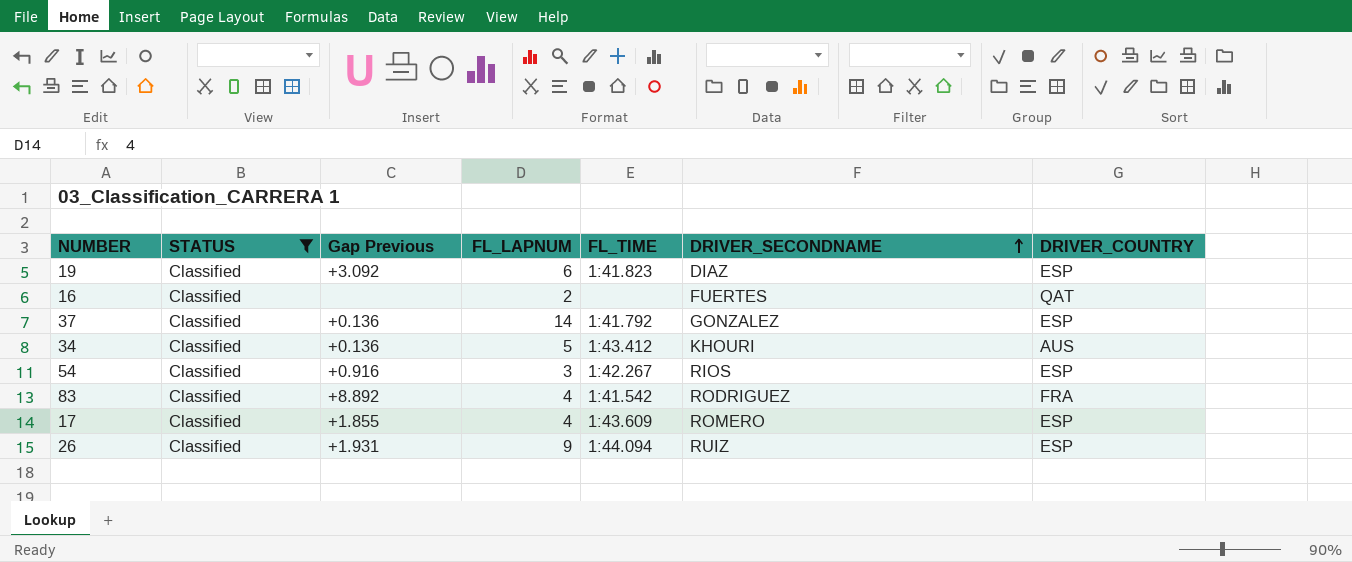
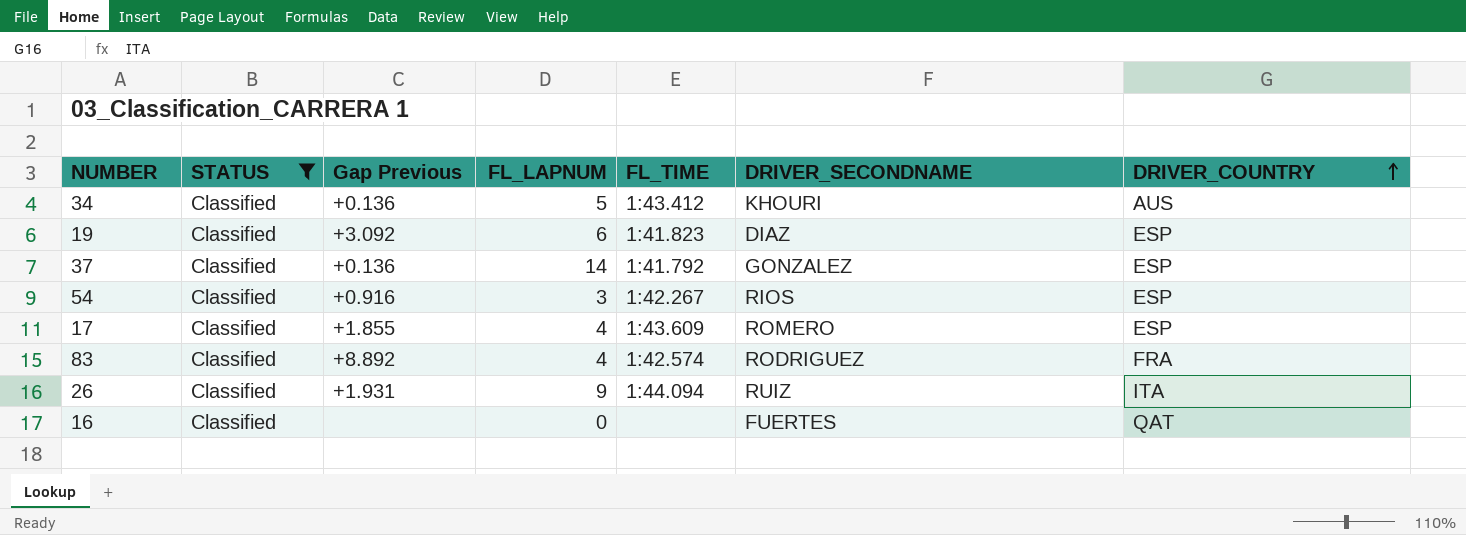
row order: DRIVER_SECONDNAME ascending -> DRIVER_COUNTRY ascending
83 | FL_TIME: 1:41.542 -> 1:42.574
26 | DRIVER_COUNTRY: ESP -> ITA
16 | FL_LAPNUM: 2 -> 0

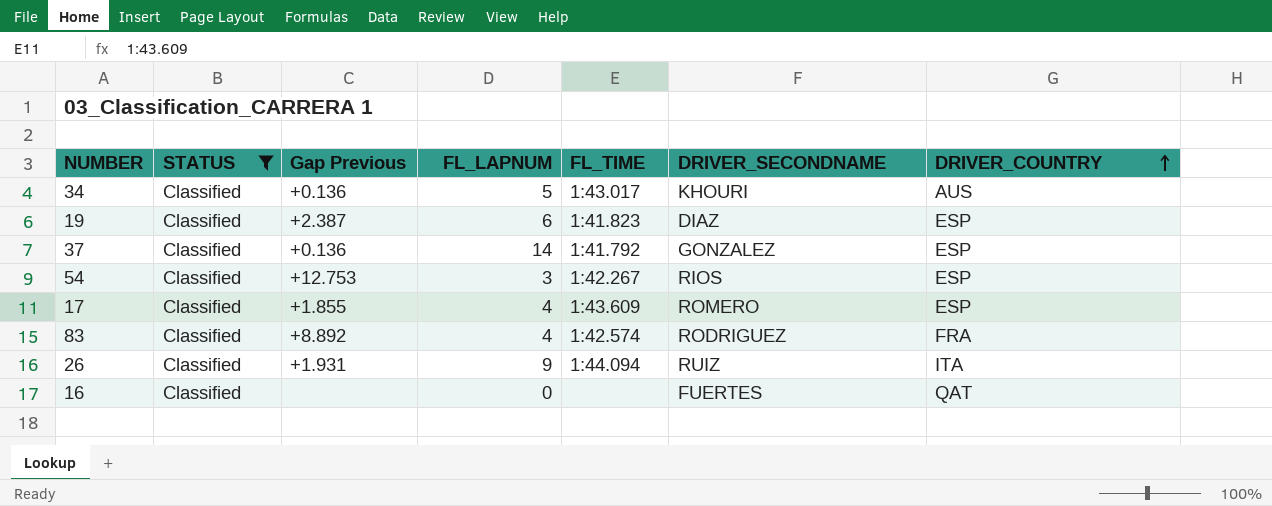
34 | FL_TIME: 1:43.412 -> 1:43.017
19 | Gap Previous: +3.092 -> +2.387
54 | Gap Previous: +0.916 -> +12.753

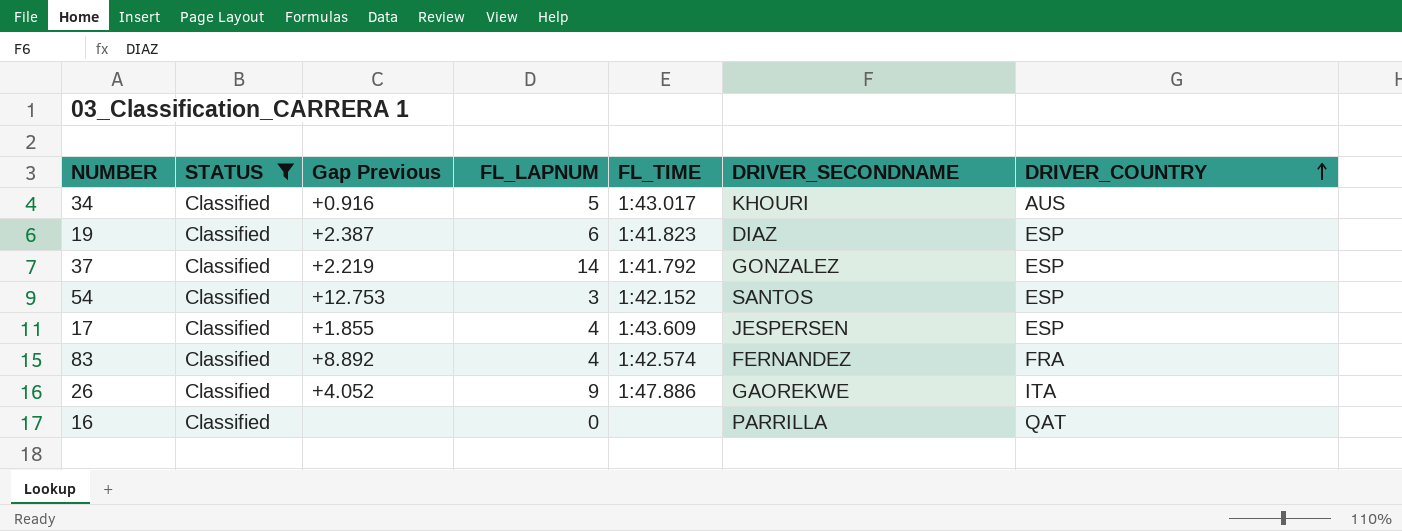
34 | Gap Previous: +0.136 -> +0.916
37 | Gap Previous: +0.136 -> +2.219
54 | FL_TIME: 1:42.267 -> 1:42.152
54 | DRIVER_SECONDNAME: RIOS -> SANTOS
17 | DRIVER_SECONDNAME: ROMERO -> JESPERSEN
83 | DRIVER_SECONDNAME: RODRIGUEZ -> FERNANDEZ
26 | Gap Previous: +1.931 -> +4.052
26 | FL_TIME: 1:44.094 -> 1:47.886
26 | DRIVER_SECONDNAME: RUIZ -> GAOREKWE
16 | DRIVER_SECONDNAME: FUERTES -> PARRILLA

